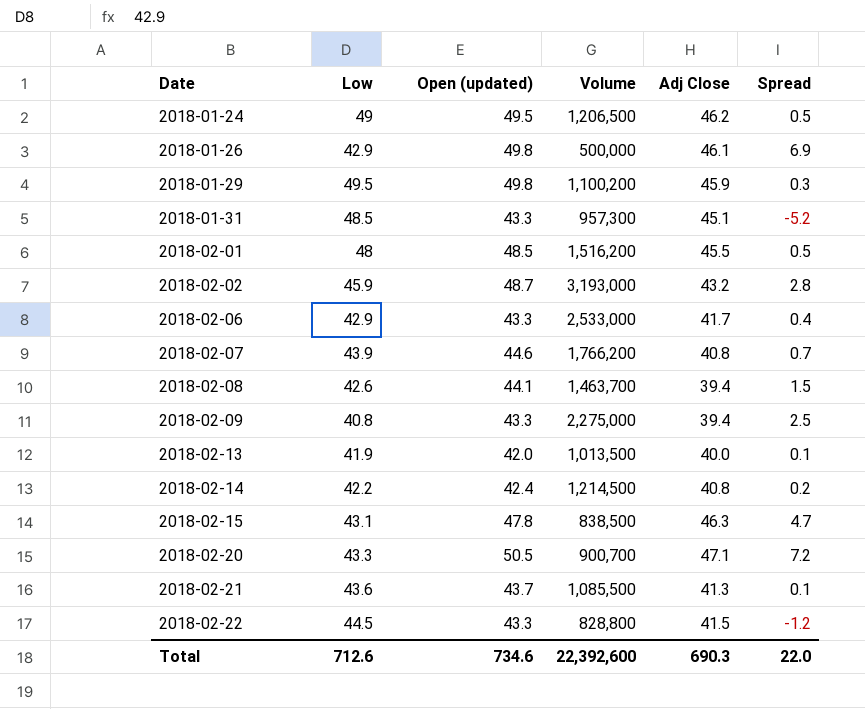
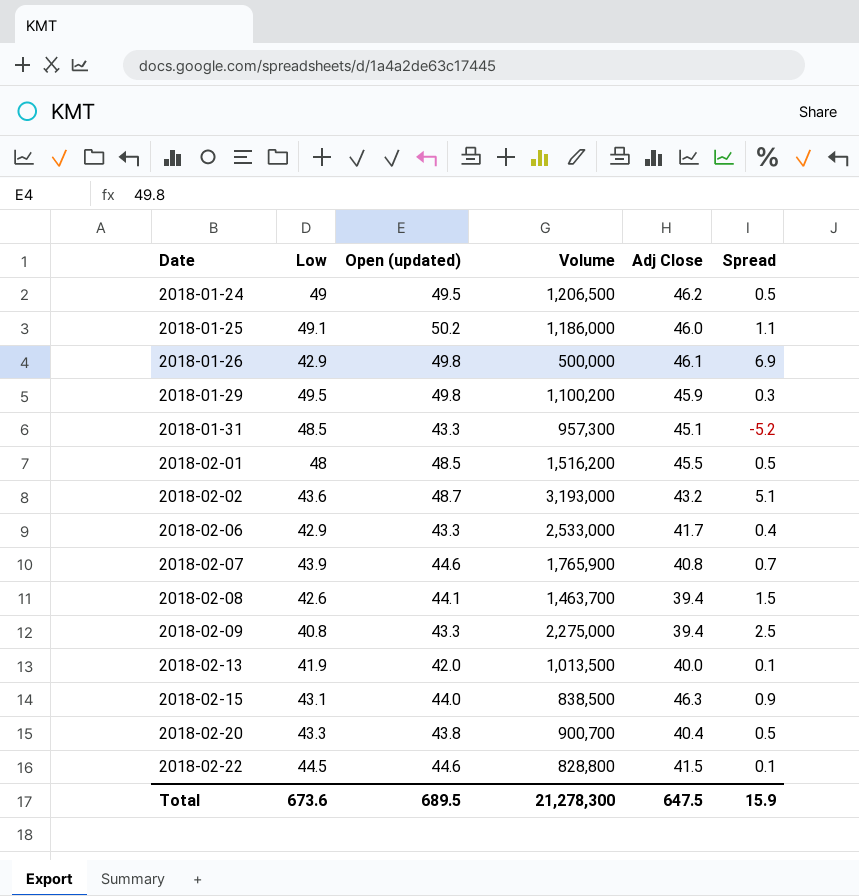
row 2018-02-14: 42.2 | 42.4 | 1,214,500 | 40.8 | 0.2 -> none
row 2018-02-21: 43.6 | 43.7 | 1,085,500 | 41.3 | 0.1 -> none
row 2018-01-25: none -> 49.1 | 50.2 | 1,186,000 | 46.0 | 1.1
2018-02-02 | Low: 45.9 -> 43.6
2018-02-02 | Spread: 2.8 -> 5.1
2018-02-07 | Volume: 1,766,200 -> 1,765,900
2018-02-15 | Open (updated): 47.8 -> 44.0
2018-02-15 | Spread: 4.7 -> 0.9
2018-02-20 | Open (updated): 50.5 -> 43.8
2018-02-20 | Adj Close: 47.1 -> 40.4
2018-02-20 | Spread: 7.2 -> 0.5
2018-02-22 | Open (updated): 43.3 -> 44.6
2018-02-22 | Spread: -1.2 -> 0.1
Total | Low: 712.6 -> 673.6
Total | Open (updated): 734.6 -> 689.5
Total | Volume: 22,392,600 -> 21,278,300
Total | Adj Close: 690.3 -> 647.5
Total | Spread: 22.0 -> 15.9

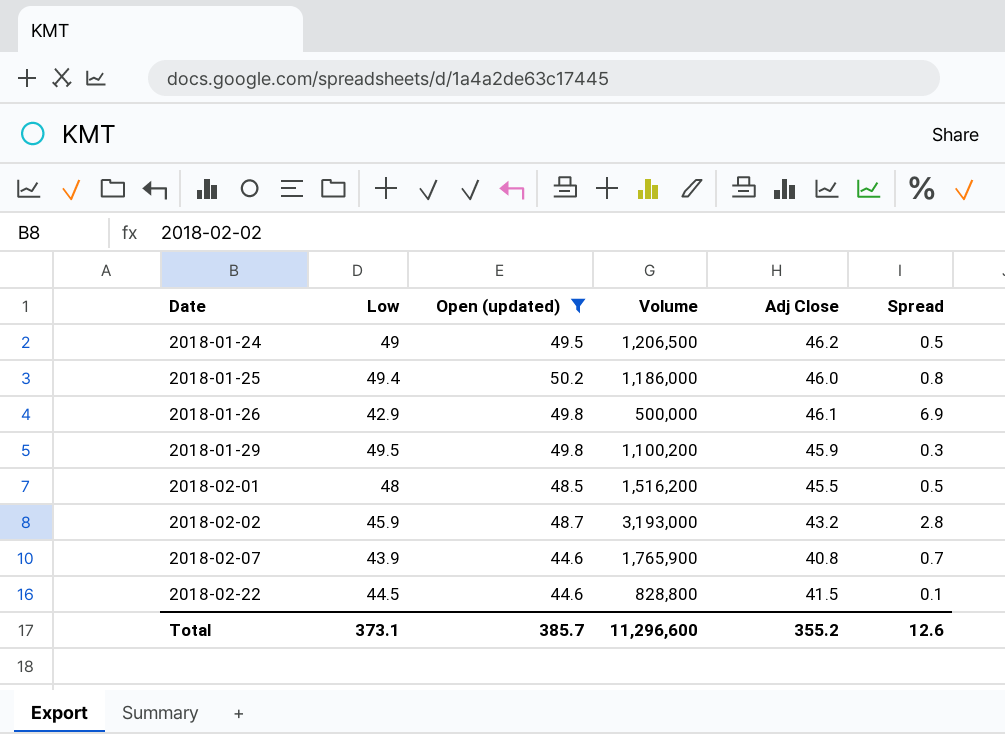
filter: none -> Open (updated) >= 44.6
2018-01-25 | Low: 49.1 -> 49.4
2018-01-25 | Spread: 1.1 -> 0.8
2018-02-02 | Low: 43.6 -> 45.9
2018-02-02 | Spread: 5.1 -> 2.8
Total | Low: 673.6 -> 373.1
Total | Open (updated): 689.5 -> 385.7
Total | Volume: 21,278,300 -> 11,296,600
Total | Adj Close: 647.5 -> 355.2
Total | Spread: 15.9 -> 12.6

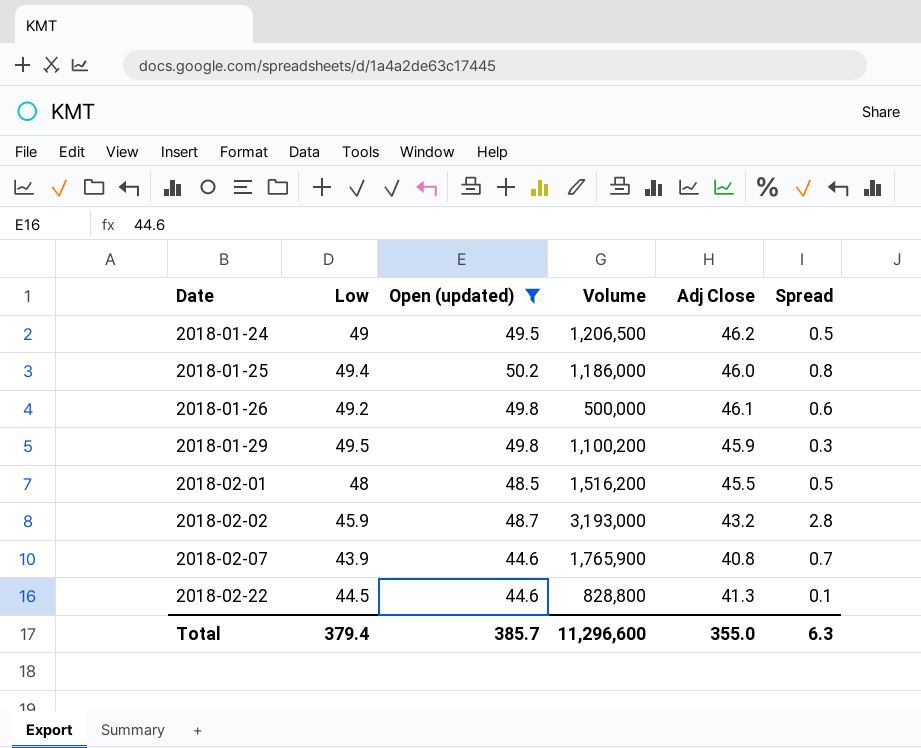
2018-01-26 | Low: 42.9 -> 49.2
2018-01-26 | Spread: 6.9 -> 0.6
2018-02-22 | Adj Close: 41.5 -> 41.3
Total | Low: 373.1 -> 379.4
Total | Adj Close: 355.2 -> 355.0
Total | Spread: 12.6 -> 6.3

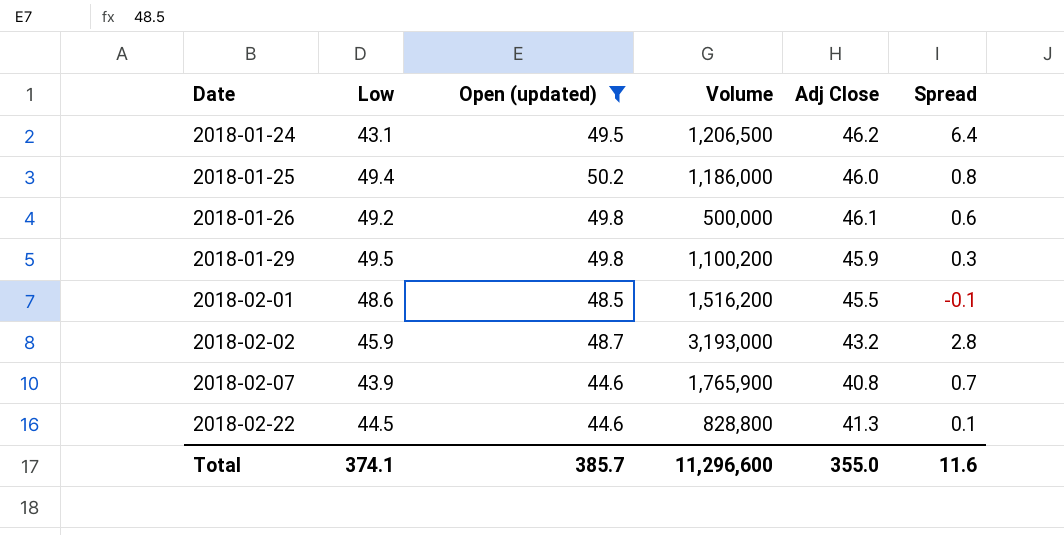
2018-01-24 | Low: 49 -> 43.1
2018-01-24 | Spread: 0.5 -> 6.4
2018-02-01 | Low: 48 -> 48.6
2018-02-01 | Spread: 0.5 -> -0.1
Total | Low: 379.4 -> 374.1
Total | Spread: 6.3 -> 11.6

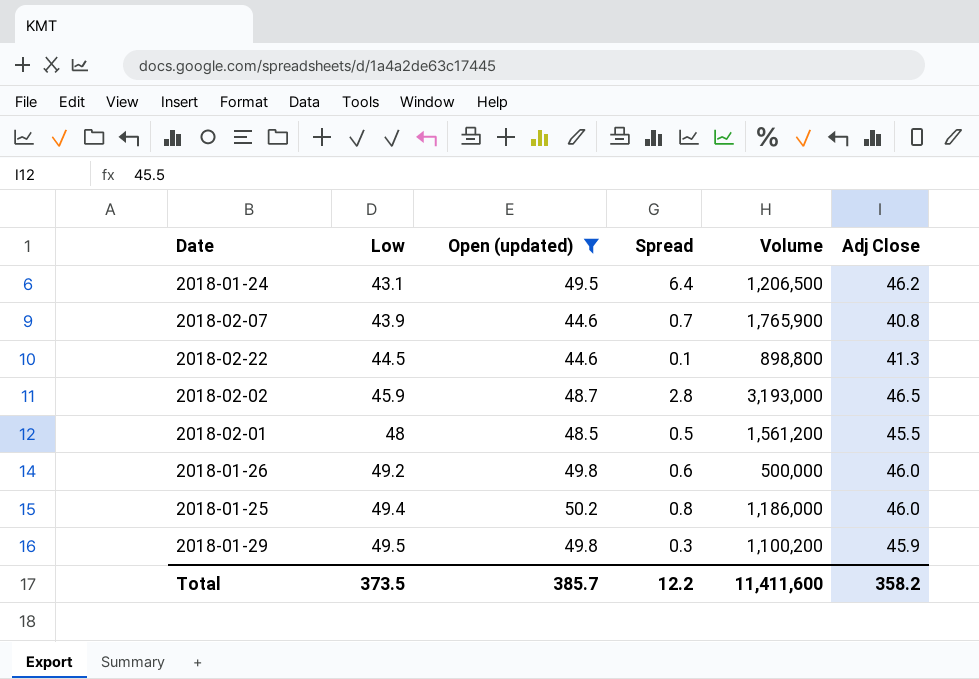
row order: Date ascending -> Low ascending
column Spread | position: 6 -> 4
2018-02-22 | Volume: 828,800 -> 898,800
2018-02-02 | Adj Close: 43.2 -> 46.5
2018-02-01 | Low: 48.6 -> 48
2018-02-01 | Spread: -0.1 -> 0.5
2018-02-01 | Volume: 1,516,200 -> 1,561,200
2018-01-26 | Adj Close: 46.1 -> 46.0
Total | Low: 374.1 -> 373.5
Total | Spread: 11.6 -> 12.2
Total | Volume: 11,296,600 -> 11,411,600
Total | Adj Close: 355.0 -> 358.2

